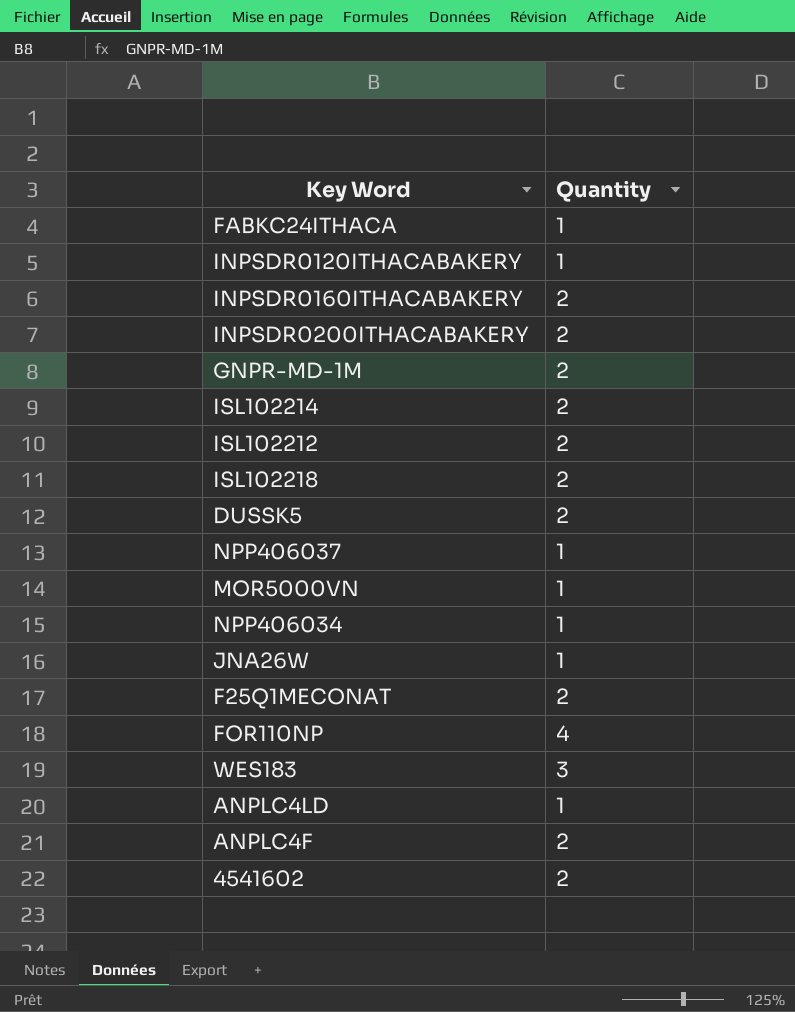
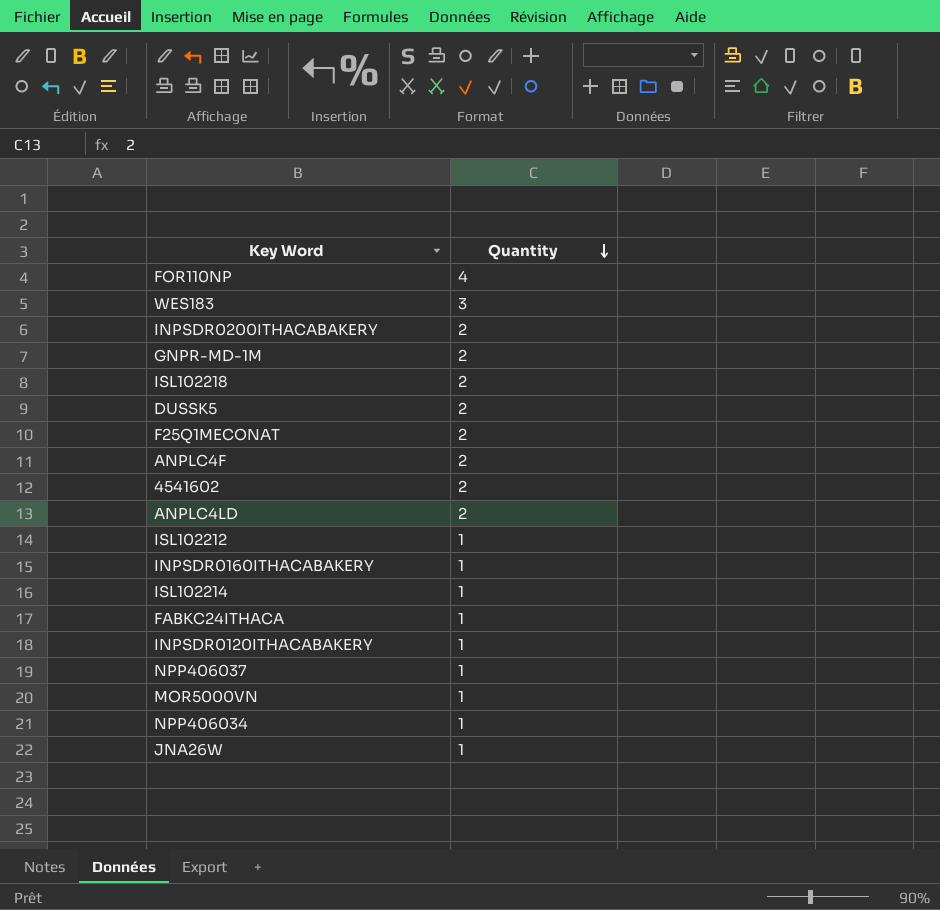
row order: none -> Quantity descending
ANPLC4LD | Quantity: 1 -> 2
ISL102212 | Quantity: 2 -> 1
INPSDR0160ITHACABAKERY | Quantity: 2 -> 1
ISL102214 | Quantity: 2 -> 1

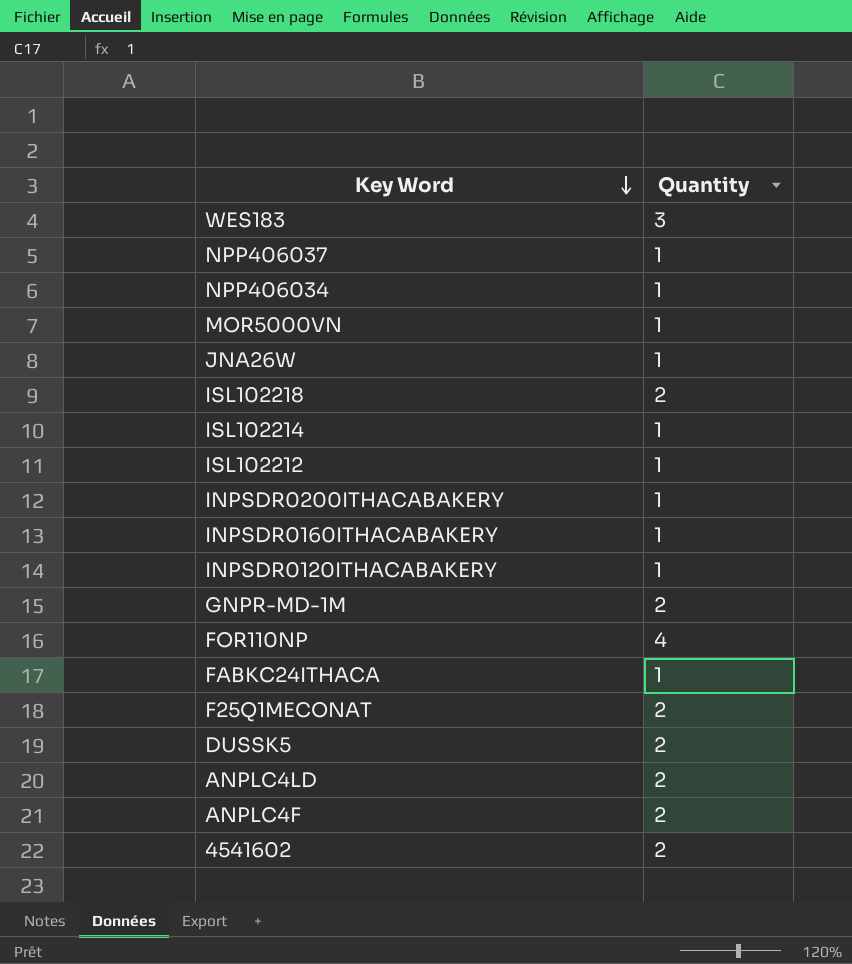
row order: Quantity descending -> Key Word descending
INPSDR0200ITHACABAKERY | Quantity: 2 -> 1

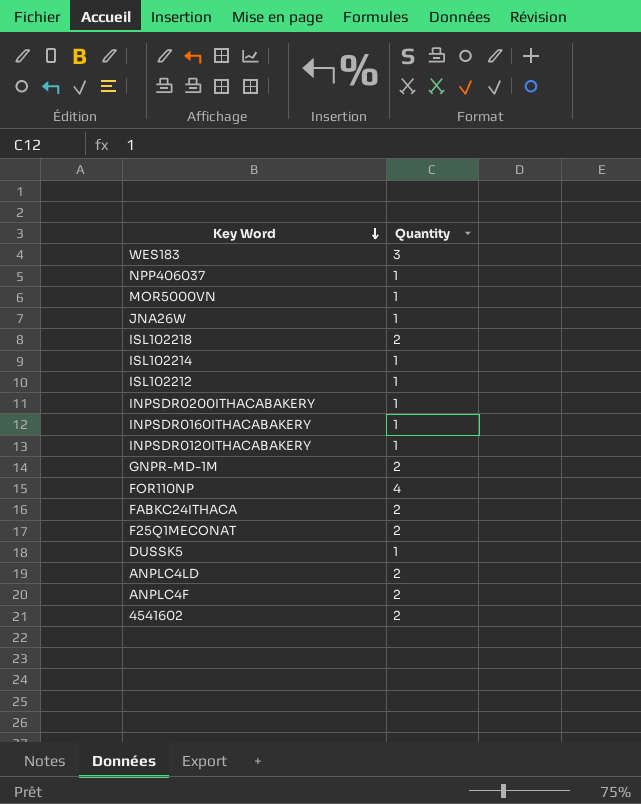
row NPP406034: 1 -> none
FABKC24ITHACA | Quantity: 1 -> 2
DUSSK5 | Quantity: 2 -> 1

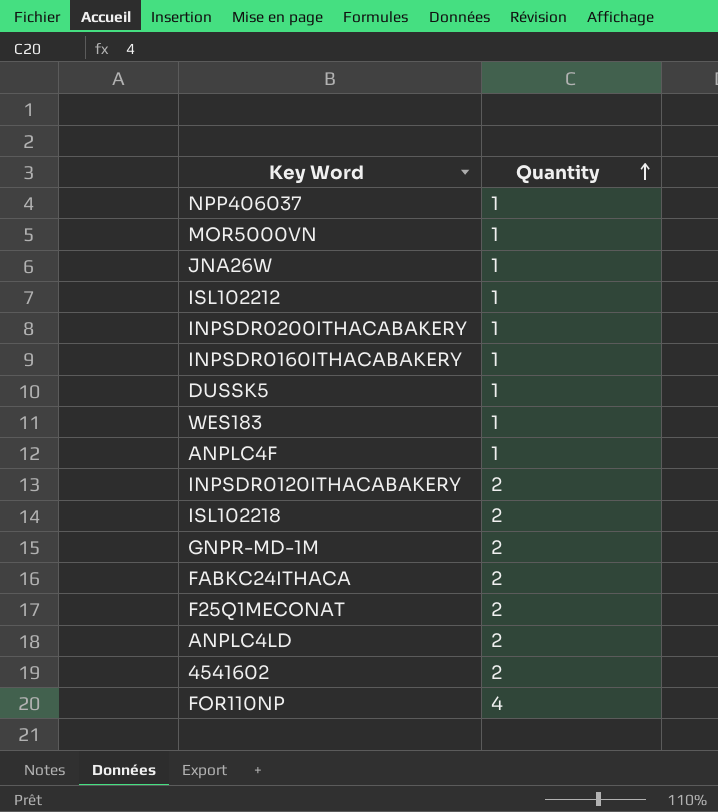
row order: Key Word descending -> Quantity ascending
row ISL102214: 1 -> none
WES183 | Quantity: 3 -> 1
ANPLC4F | Quantity: 2 -> 1
INPSDR0120ITHACABAKERY | Quantity: 1 -> 2

